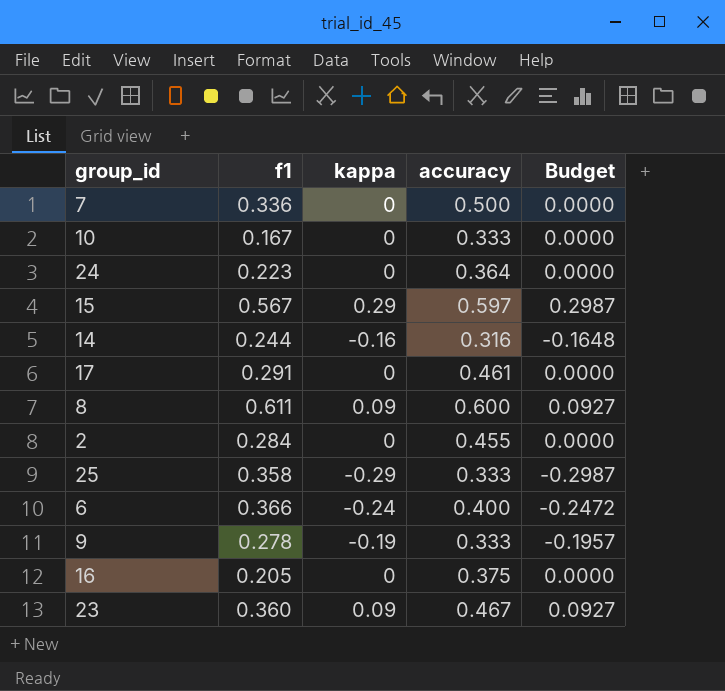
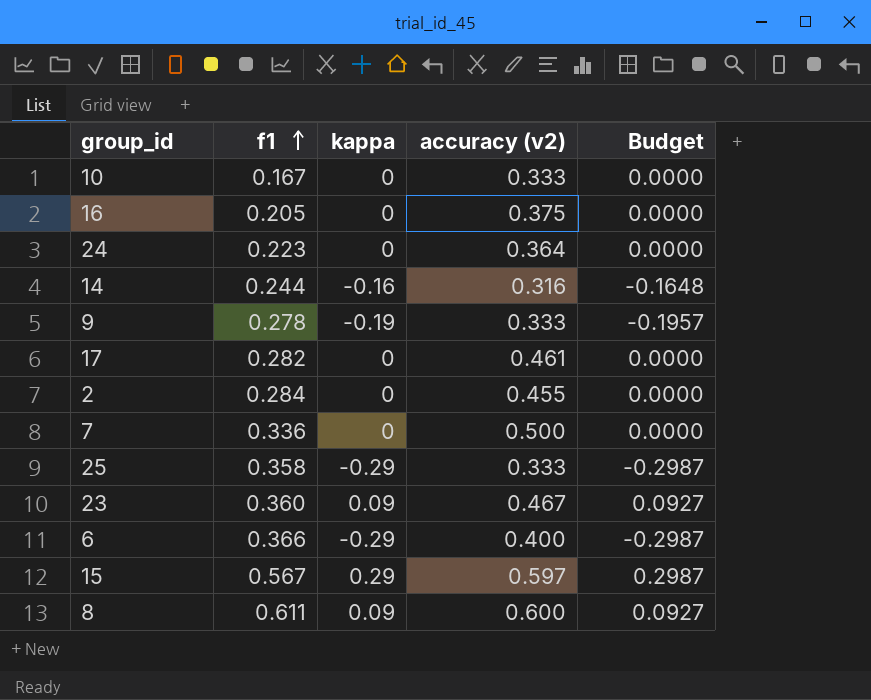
row order: none -> f1 ascending
column name: accuracy -> accuracy (v2)
17 | f1: 0.291 -> 0.282
6 | kappa: -0.24 -> -0.29
6 | Budget: -0.2472 -> -0.2987

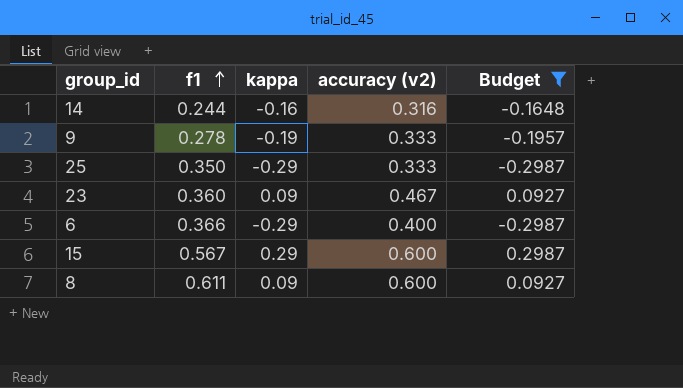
filter: none -> Budget != 0.0000
25 | f1: 0.358 -> 0.350
15 | accuracy (v2): 0.597 -> 0.600

